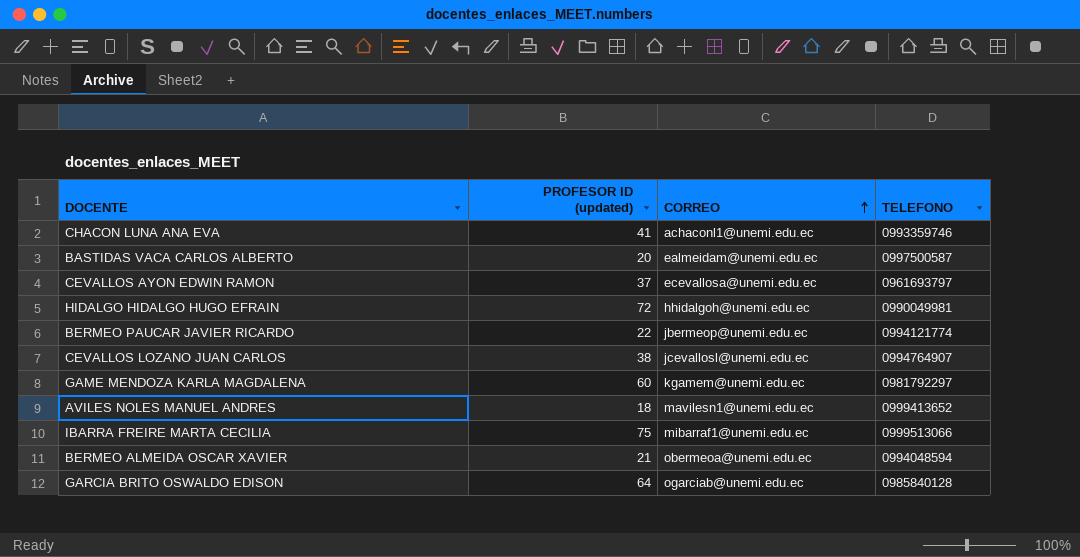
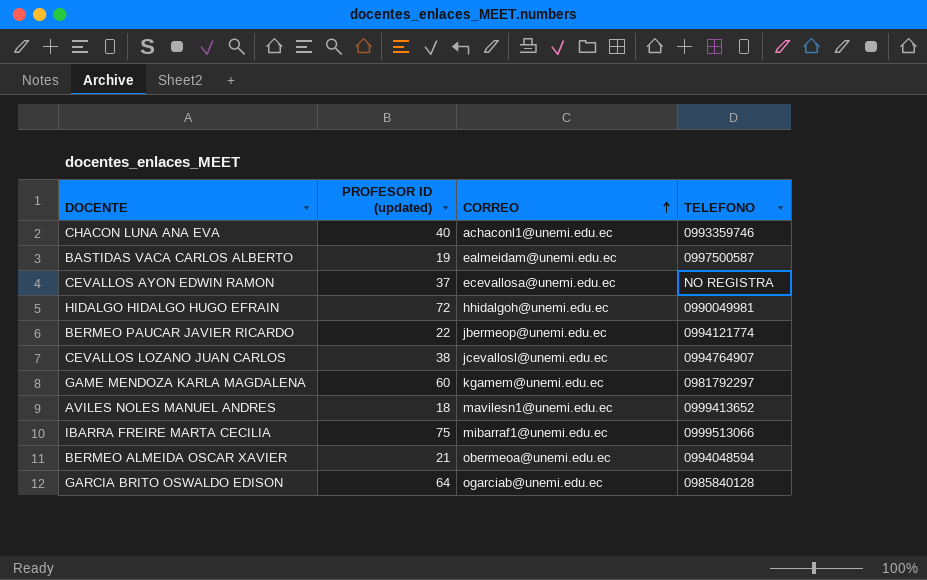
CHACON LUNA ANA EVA | PROFESOR ID (updated): 41 -> 40
BASTIDAS VACA CARLOS ALBERTO | PROFESOR ID (updated): 20 -> 19
CEVALLOS AYON EDWIN RAMON | TELEFONO: 0961693797 -> NO REGISTRA

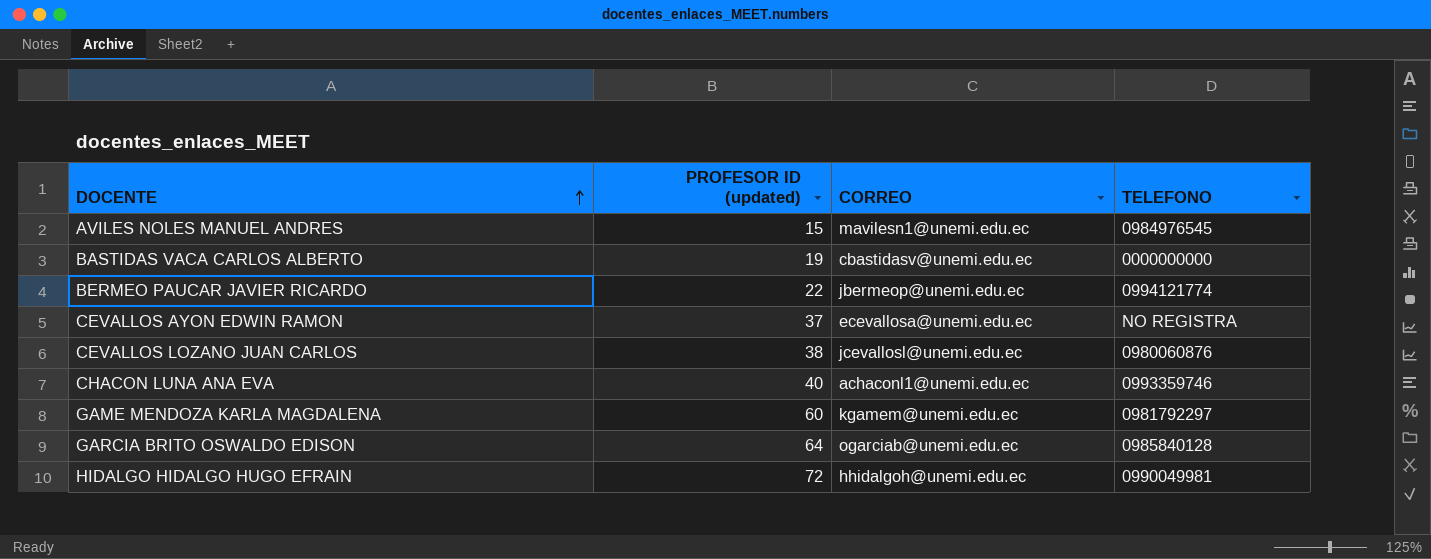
row order: CORREO ascending -> DOCENTE ascending
row IBARRA FREIRE MARTA CECILIA: 75 | mibarraf1@unemi.edu.ec | 0999513066 -> none
row BERMEO ALMEIDA OSCAR XAVIER: 21 | obermeoa@unemi.edu.ec | 0994048594 -> none
AVILES NOLES MANUEL ANDRES | PROFESOR ID (updated): 18 -> 15
AVILES NOLES MANUEL ANDRES | TELEFONO: 0999413652 -> 0984976545
BASTIDAS VACA CARLOS ALBERTO | CORREO: ealmeidam@unemi.edu.ec -> cbastidasv@unemi.edu.ec
BASTIDAS VACA CARLOS ALBERTO | TELEFONO: 0997500587 -> 0000000000
CEVALLOS LOZANO JUAN CARLOS | TELEFONO: 0994764907 -> 0980060876

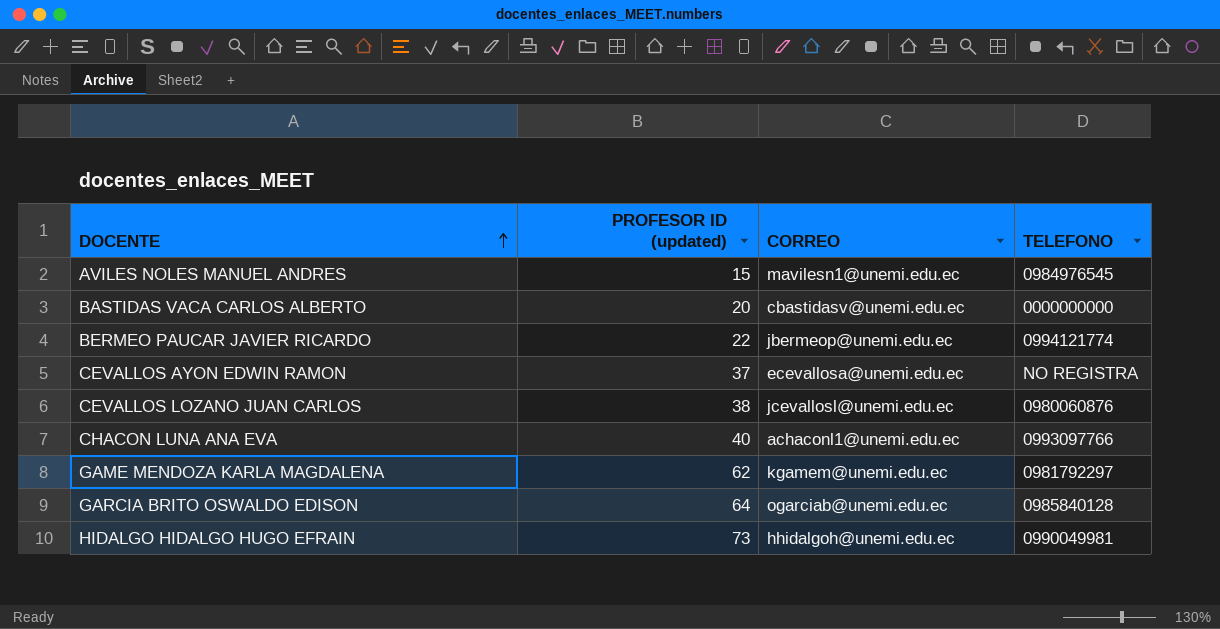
BASTIDAS VACA CARLOS ALBERTO | PROFESOR ID (updated): 19 -> 20
CHACON LUNA ANA EVA | TELEFONO: 0993359746 -> 0993097766
GAME MENDOZA KARLA MAGDALENA | PROFESOR ID (updated): 60 -> 62
HIDALGO HIDALGO HUGO EFRAIN | PROFESOR ID (updated): 72 -> 73

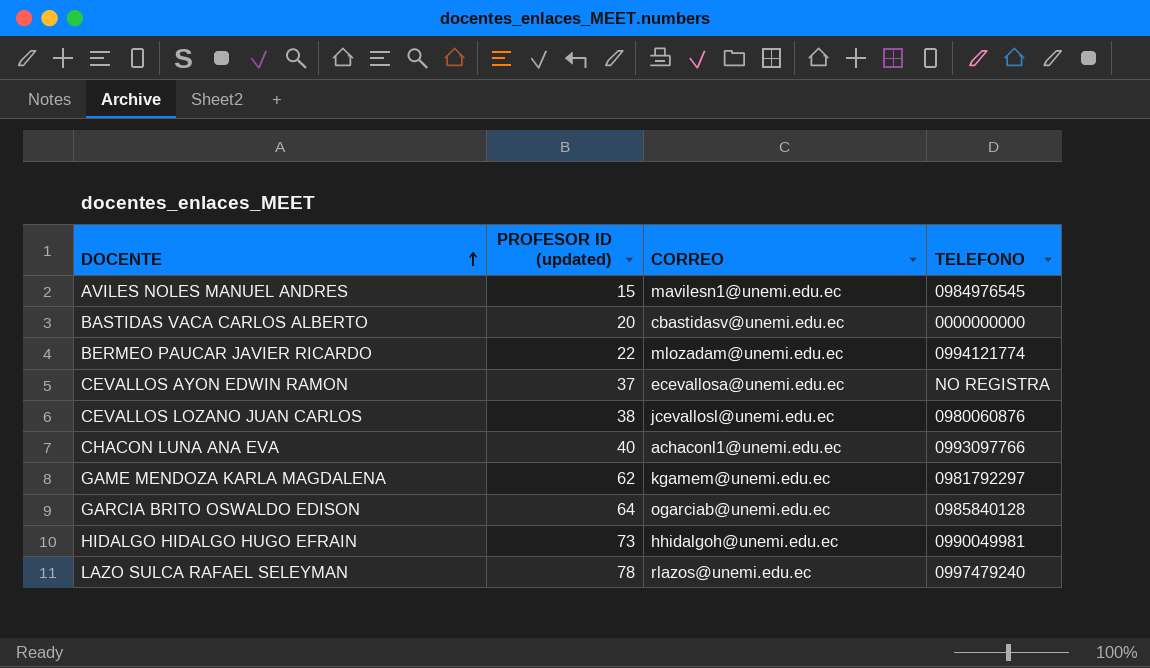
BERMEO PAUCAR JAVIER RICARDO | CORREO: jbermeop@unemi.edu.ec -> mlozadam@unemi.edu.ec
row LAZO SULCA RAFAEL SELEYMAN: none -> 78 | rlazos@unemi.edu.ec | 0997479240

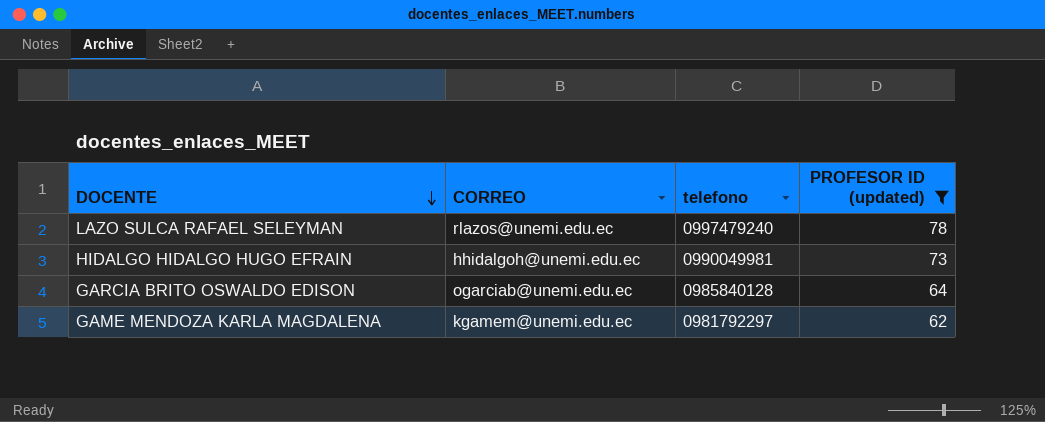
filter: none -> PROFESOR ID (updated) >= 62
row order: DOCENTE ascending -> DOCENTE descending
column name: TELEFONO -> telefono
column PROFESOR ID (updated) | position: 2 -> 4

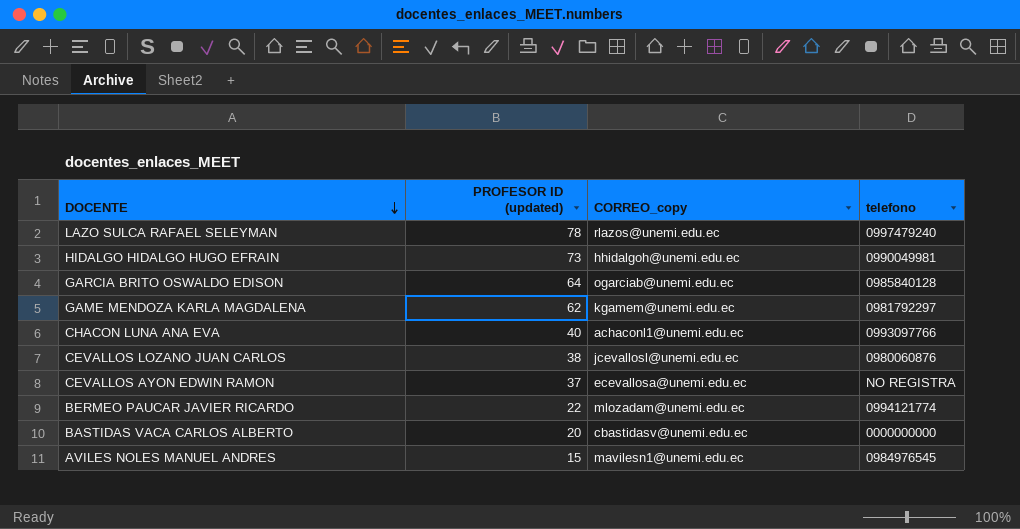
filter: PROFESOR ID (updated) >= 62 -> none
column PROFESOR ID (updated) | position: 4 -> 2
column name: CORREO -> CORREO_copy

